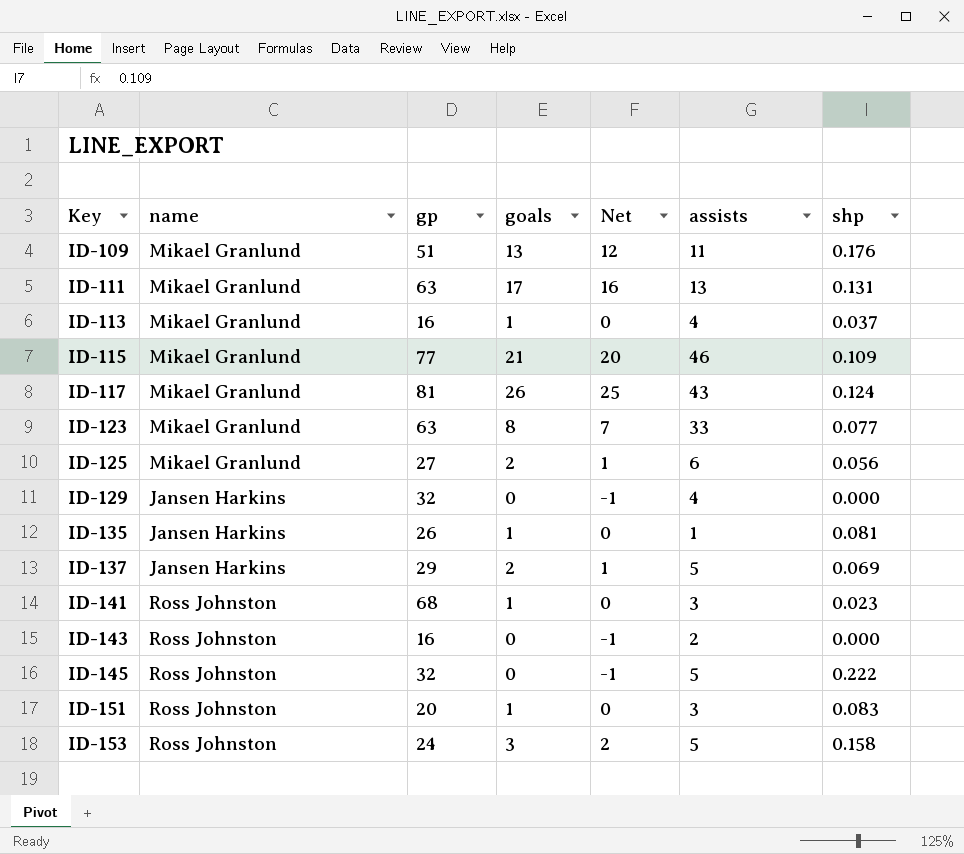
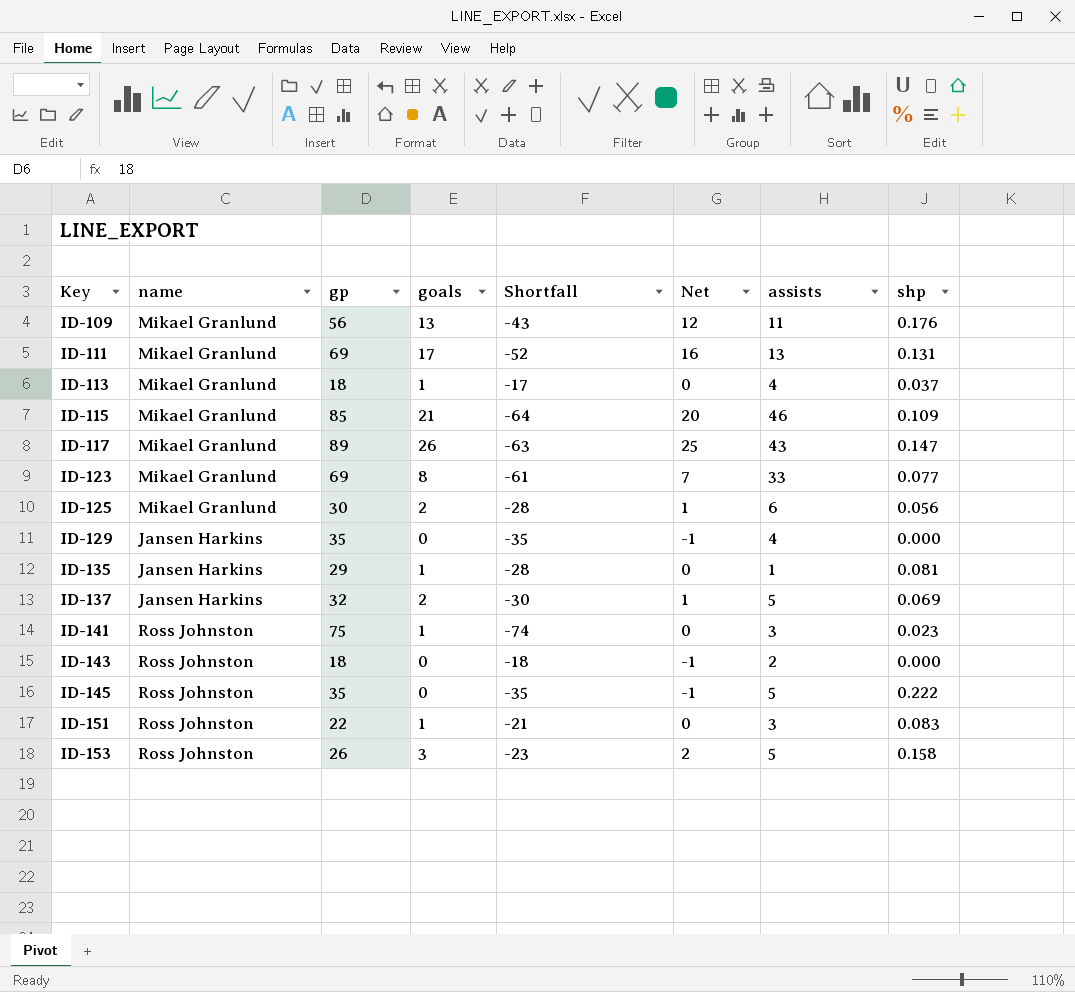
column Shortfall | formula: none -> [goals] - [gp]
ID-109 | gp: 51 -> 56
ID-111 | gp: 63 -> 69
ID-113 | gp: 16 -> 18
ID-115 | gp: 77 -> 85
ID-117 | gp: 81 -> 89
ID-117 | shp: 0.124 -> 0.147
ID-123 | gp: 63 -> 69
ID-125 | gp: 27 -> 30
ID-129 | gp: 32 -> 35
ID-135 | gp: 26 -> 29
ID-137 | gp: 29 -> 32
ID-141 | gp: 68 -> 75
ID-143 | gp: 16 -> 18
ID-145 | gp: 32 -> 35
ID-151 | gp: 20 -> 22
ID-153 | gp: 24 -> 26

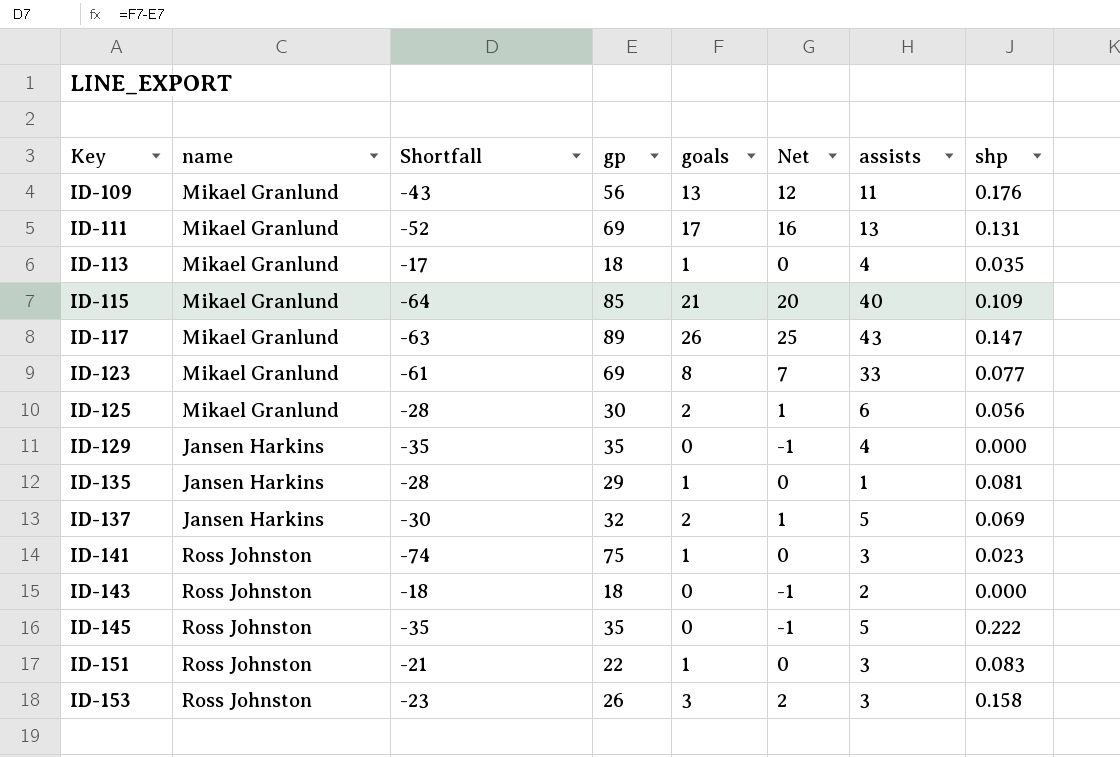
column Shortfall | position: 5 -> 3
ID-113 | shp: 0.037 -> 0.035
ID-115 | assists: 46 -> 40
ID-153 | assists: 5 -> 3

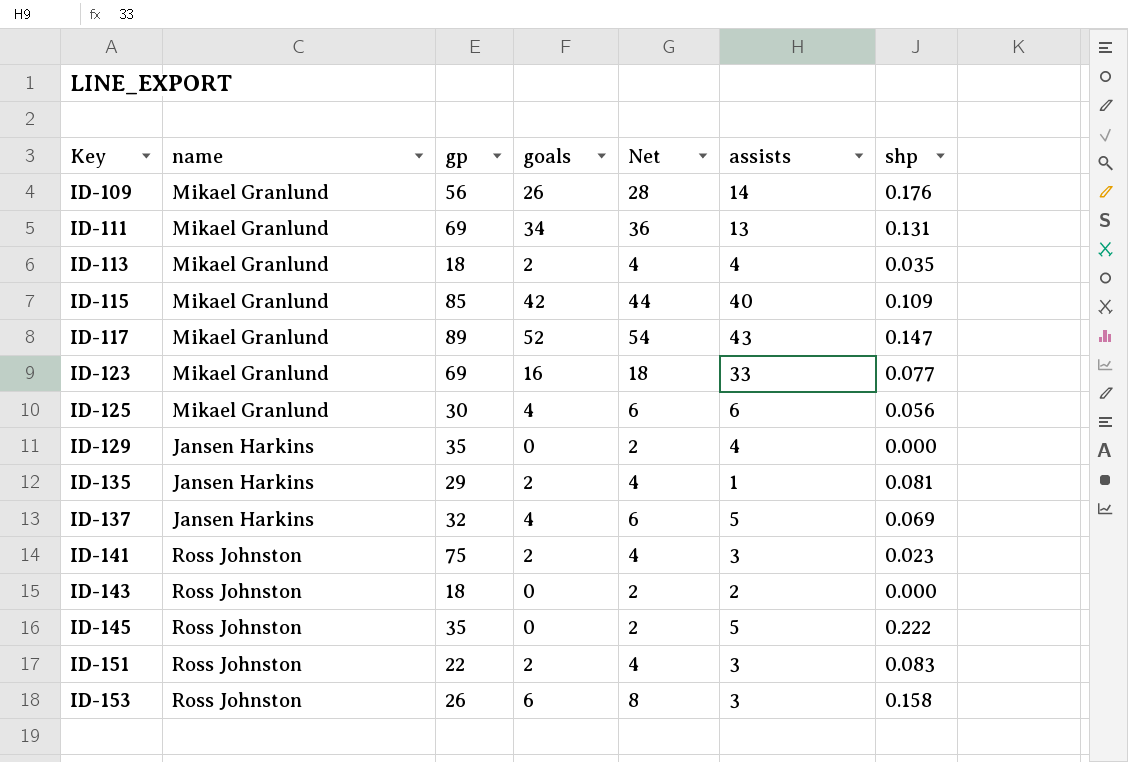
column Shortfall | formula: [goals] - [gp] -> none
column Net | formula: [goals] - 1 -> [goals] + 2
ID-109 | goals: 13 -> 26
ID-109 | assists: 11 -> 14
ID-111 | goals: 17 -> 34
ID-113 | goals: 1 -> 2
ID-115 | goals: 21 -> 42
ID-117 | goals: 26 -> 52
ID-123 | goals: 8 -> 16
ID-125 | goals: 2 -> 4
ID-135 | goals: 1 -> 2
ID-137 | goals: 2 -> 4
ID-141 | goals: 1 -> 2
ID-151 | goals: 1 -> 2
ID-153 | goals: 3 -> 6

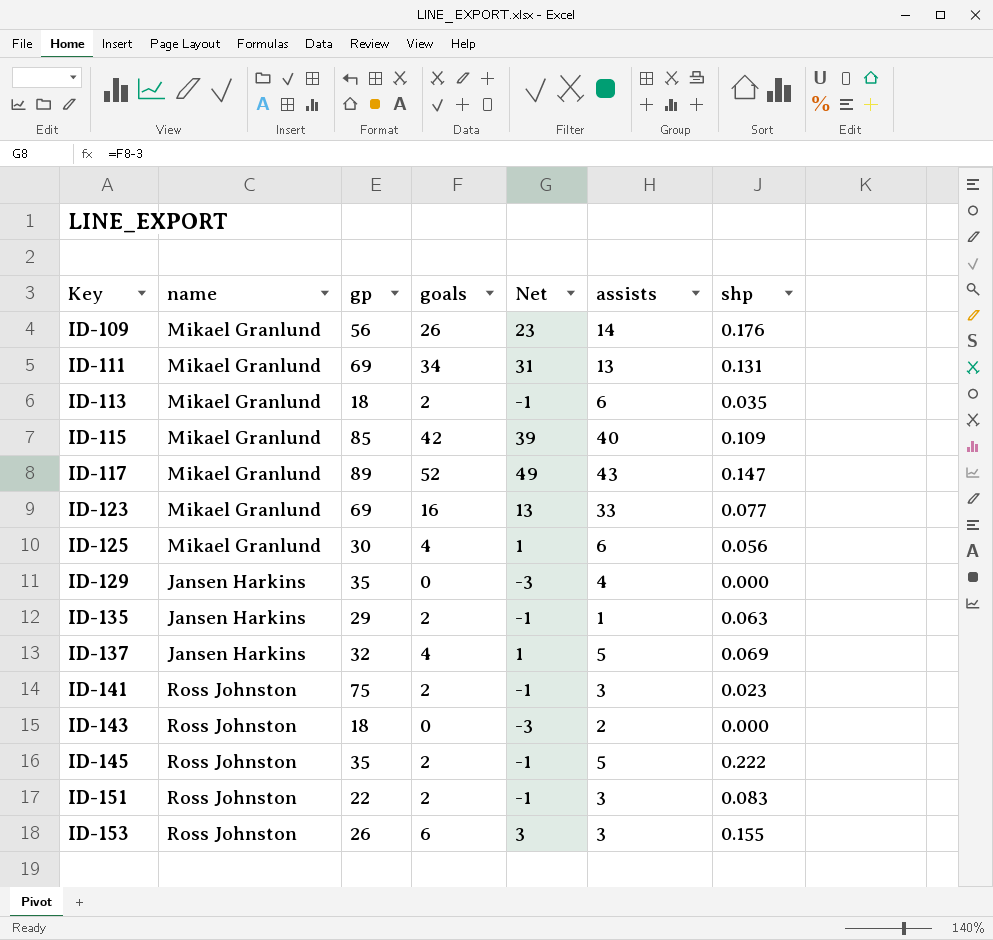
column Net | formula: [goals] + 2 -> [goals] - 3
ID-113 | assists: 4 -> 6
ID-135 | shp: 0.081 -> 0.063
ID-145 | goals: 0 -> 2
ID-153 | shp: 0.158 -> 0.155

